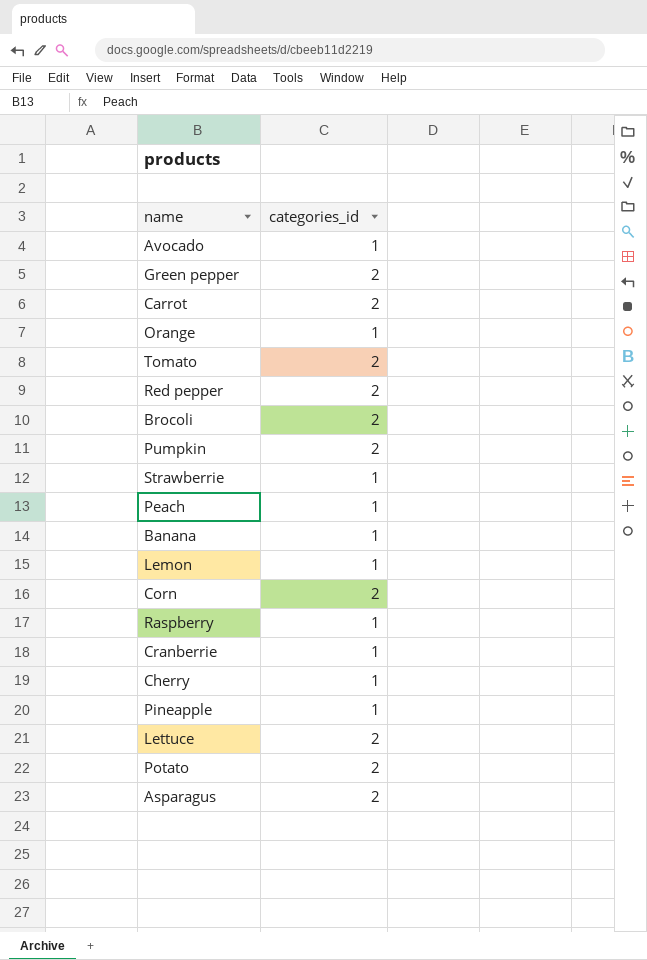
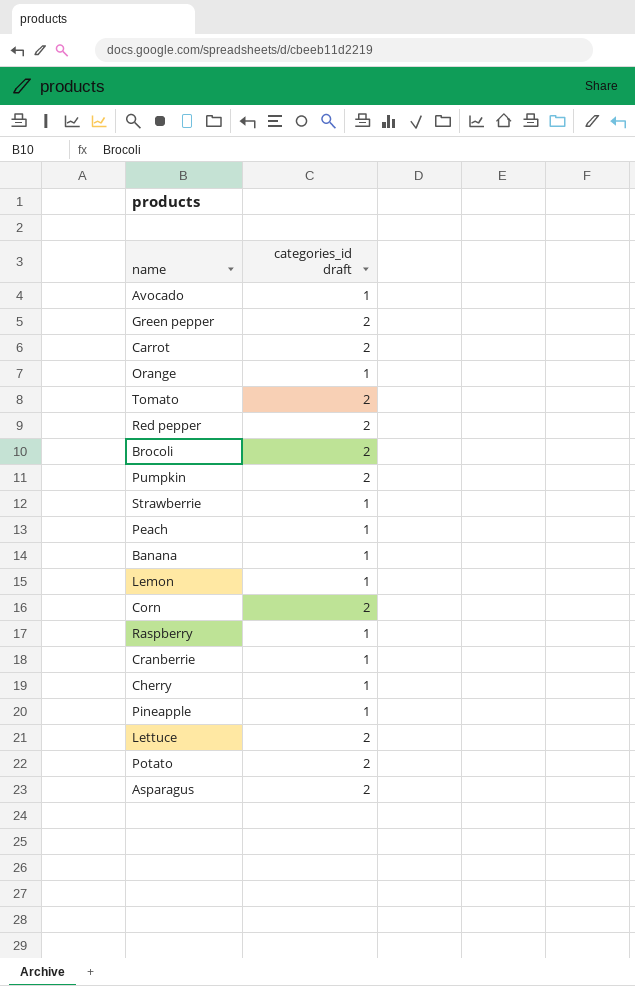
column name: categories_id -> categories_id draft

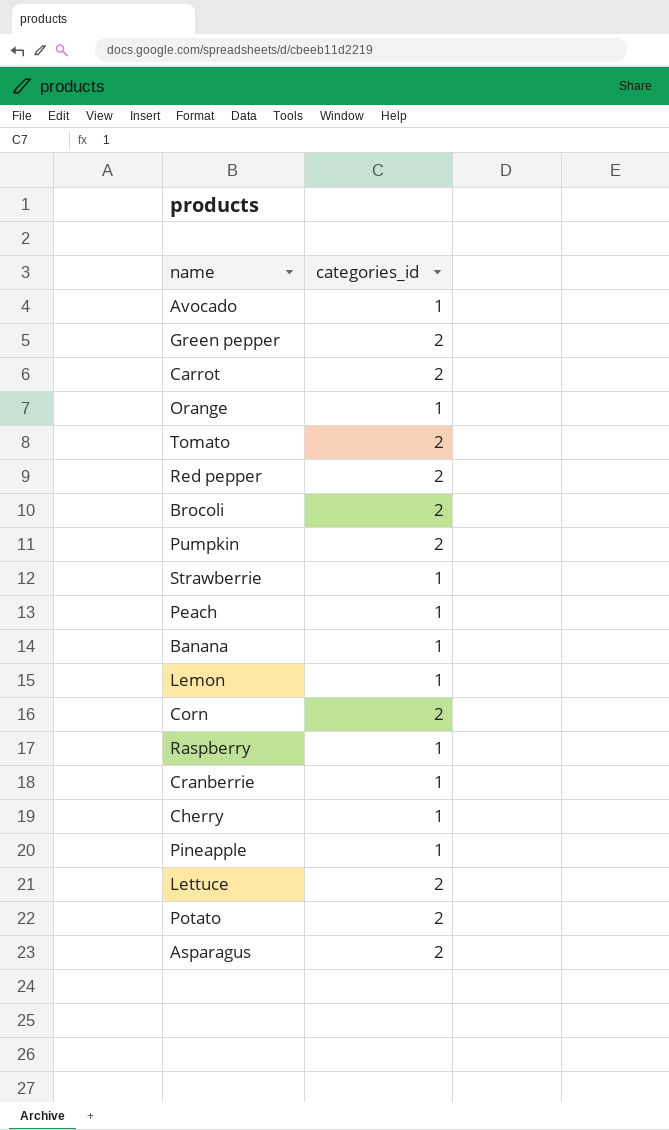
column name: categories_id draft -> categories_id

